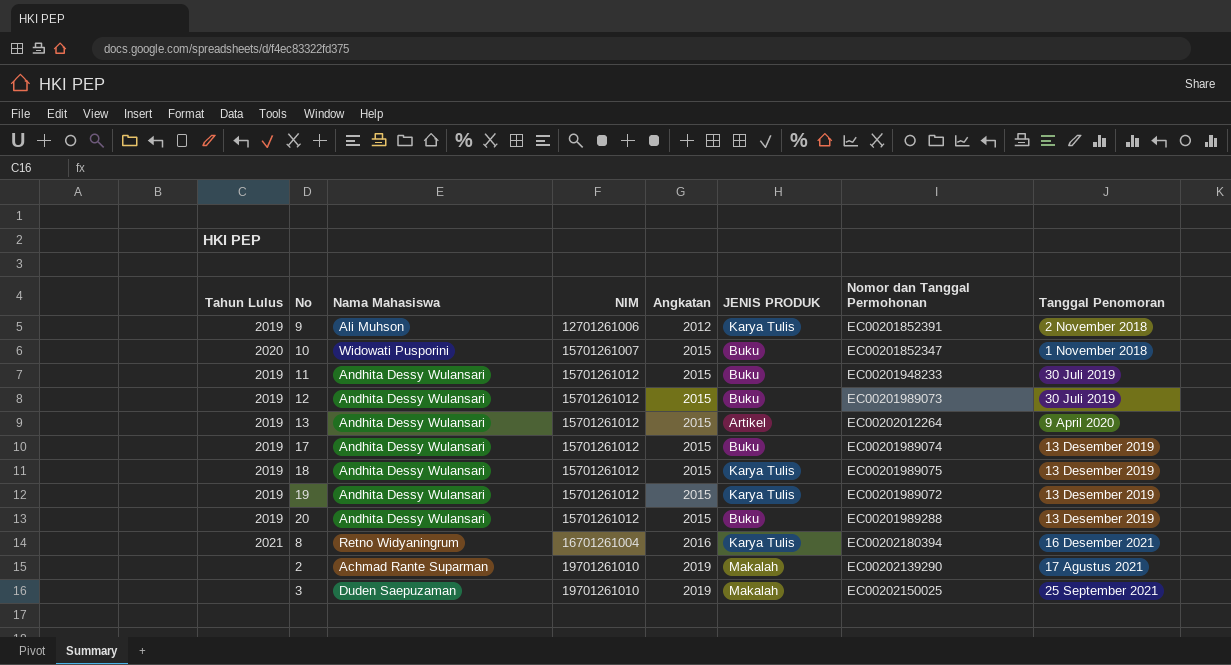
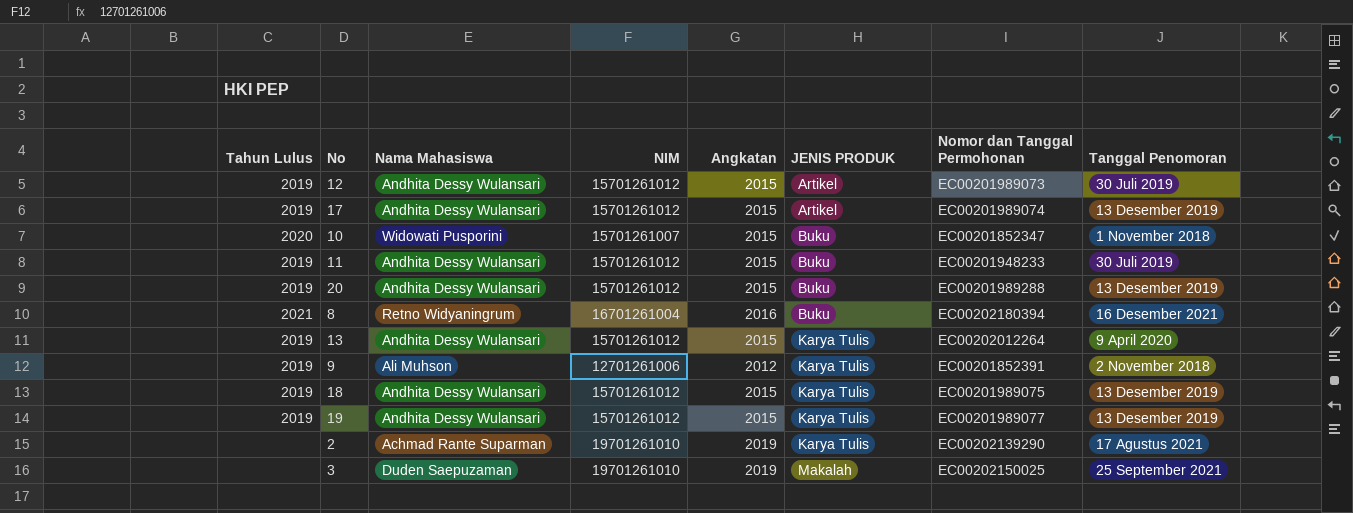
row order: NIM ascending -> JENIS PRODUK ascending
12 | JENIS PRODUK: Buku -> Artikel
17 | JENIS PRODUK: Buku -> Artikel
8 | JENIS PRODUK: Karya Tulis -> Buku
13 | JENIS PRODUK: Artikel -> Karya Tulis
19 | Nomor dan Tanggal Permohonan: EC00201989072 -> EC00201989077
2 | JENIS PRODUK: Makalah -> Karya Tulis

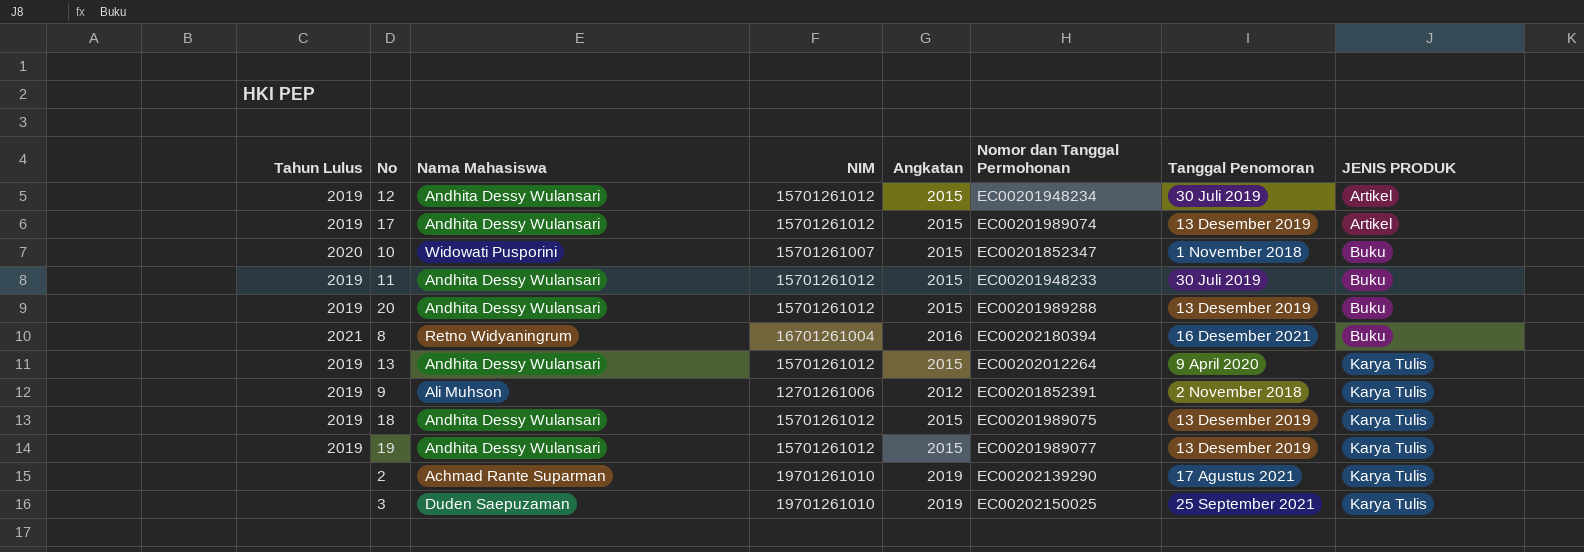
column JENIS PRODUK | position: 6 -> 8
12 | Nomor dan Tanggal Permohonan: EC00201989073 -> EC00201948234
3 | JENIS PRODUK: Makalah -> Karya Tulis

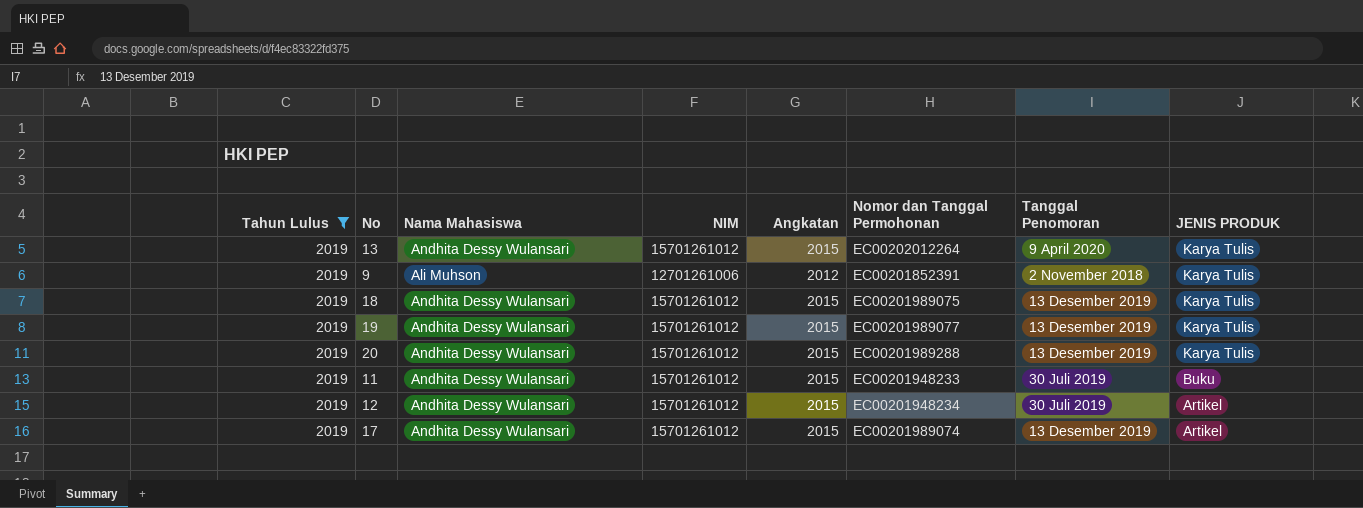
filter: none -> Tahun Lulus = 2019
row order: JENIS PRODUK ascending -> JENIS PRODUK descending
20 | JENIS PRODUK: Buku -> Karya Tulis

